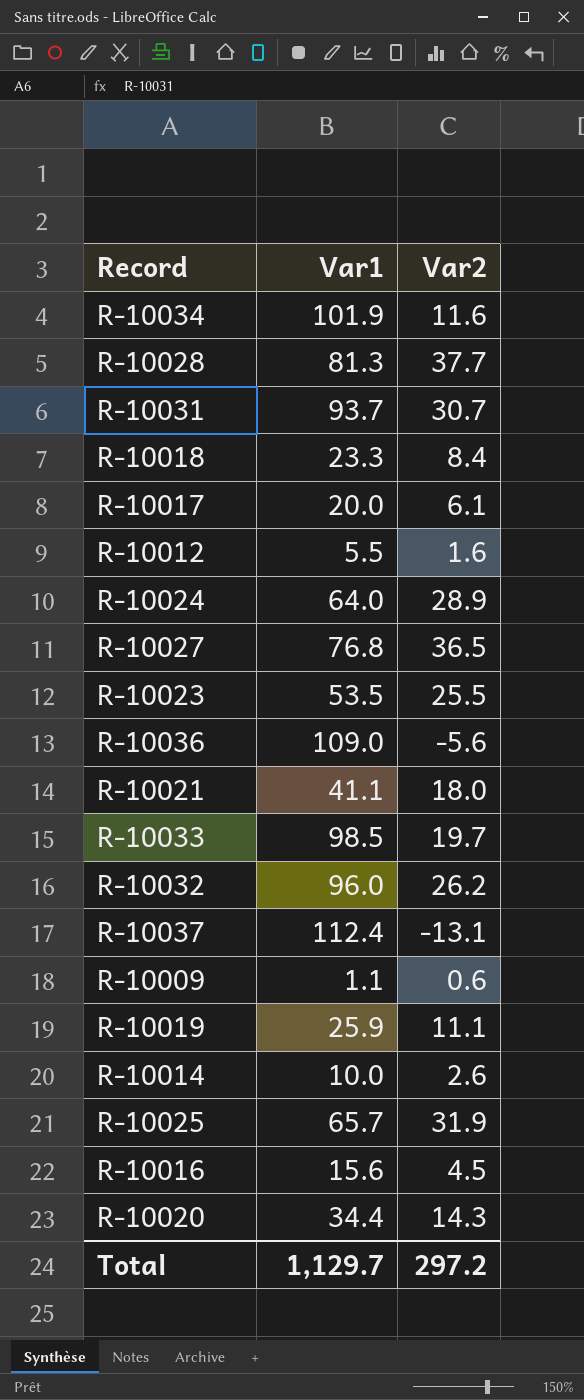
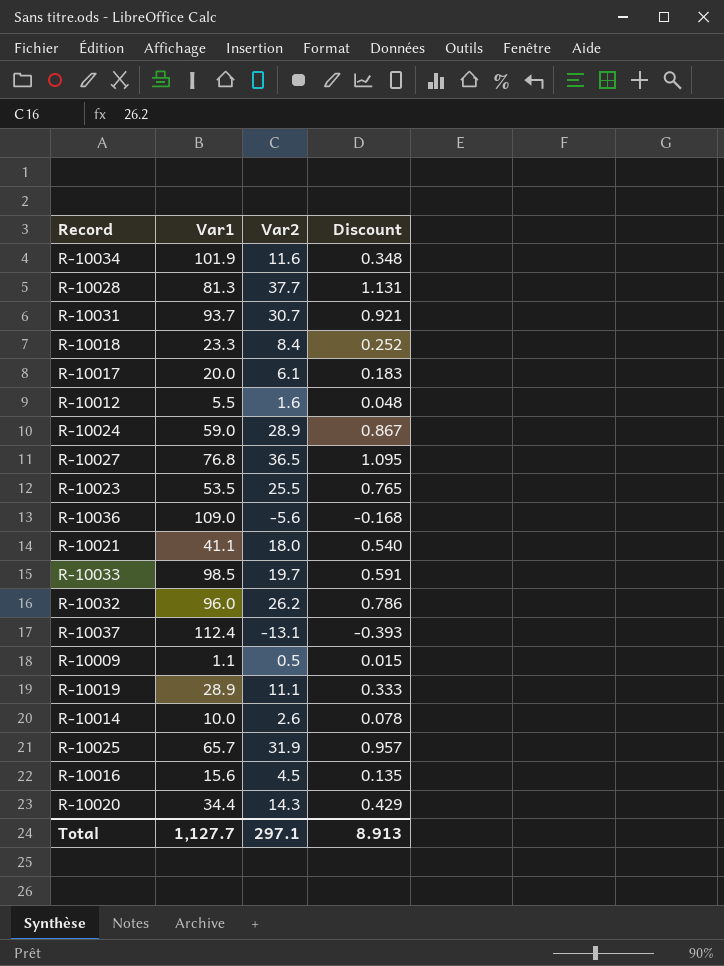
column Discount | formula: none -> [Var2] * 0.03
R-10024 | Var1: 64.0 -> 59.0
R-10009 | Var2: 0.6 -> 0.5
R-10019 | Var1: 25.9 -> 28.9
Total | Var1: 1,129.7 -> 1,127.7
Total | Var2: 297.2 -> 297.1

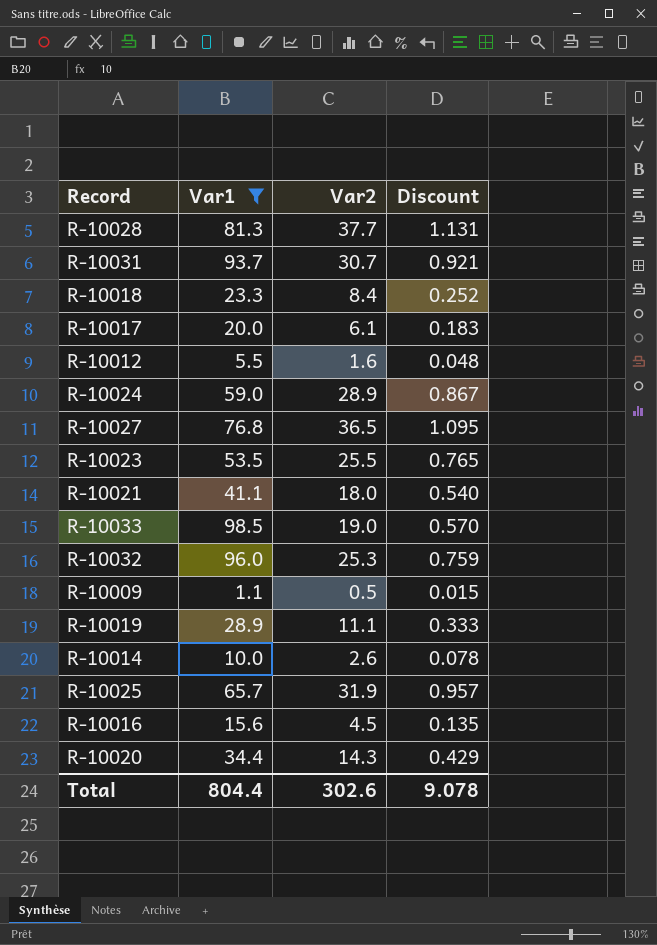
filter: none -> Var1 <= 98.5
R-10033 | Var2: 19.7 -> 19.0
R-10033 | Discount: 0.591 -> 0.570
R-10032 | Var2: 26.2 -> 25.3
R-10032 | Discount: 0.786 -> 0.759
Total | Var1: 1,127.7 -> 804.4
Total | Var2: 297.1 -> 302.6
Total | Discount: 8.913 -> 9.078

